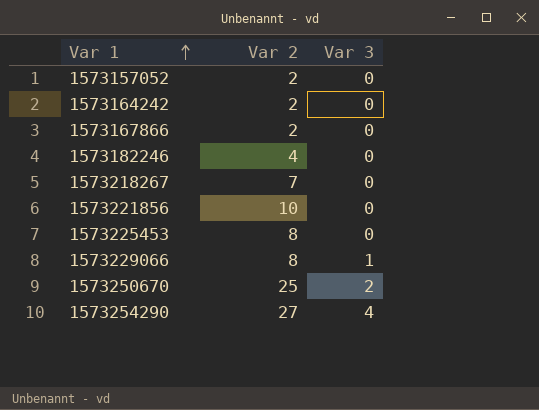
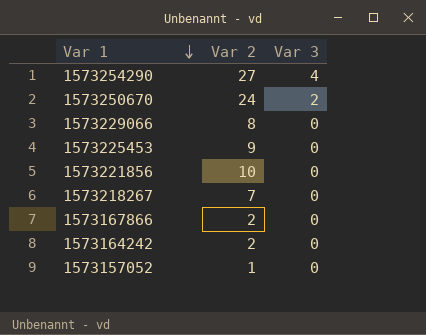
row order: Var 1 ascending -> Var 1 descending
row 1573182246: 4 | 0 -> none
1573250670 | Var 2: 25 -> 24
1573229066 | Var 3: 1 -> 0
1573225453 | Var 2: 8 -> 9
1573157052 | Var 2: 2 -> 1

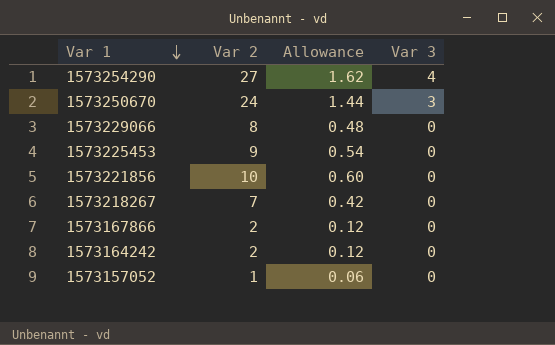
column Allowance | formula: none -> [Var 2] * 0.06
1573250670 | Var 3: 2 -> 3

